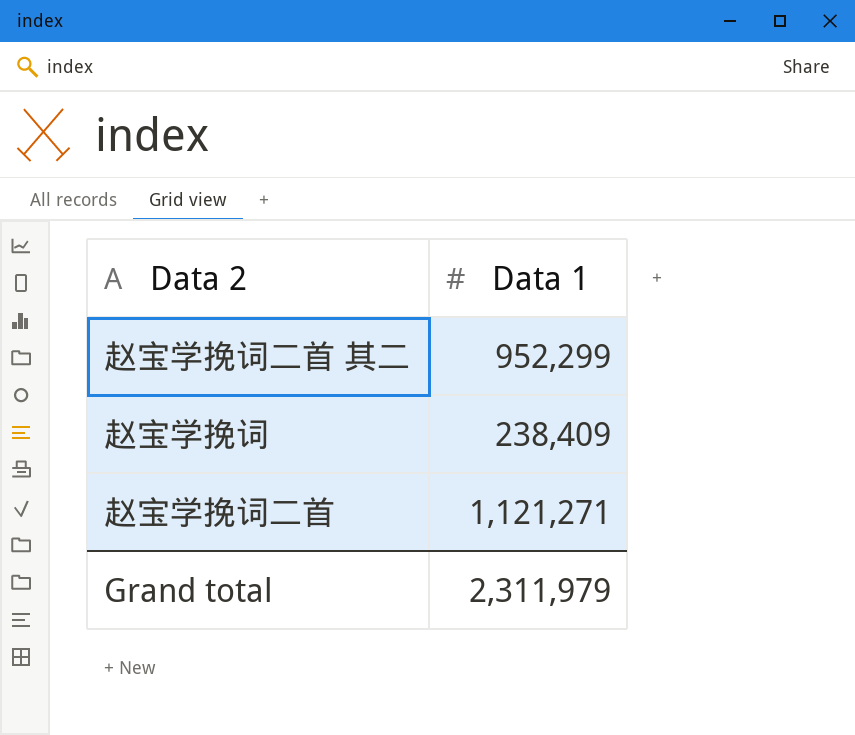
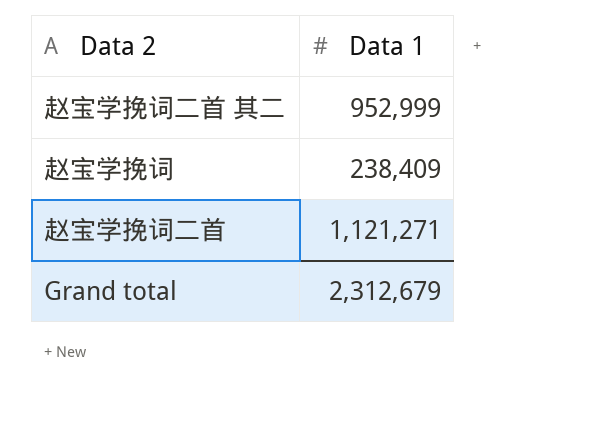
赵宝学挽词二首 其二 | Data 1: 952,299 -> 952,999
Grand total | Data 1: 2,311,979 -> 2,312,679

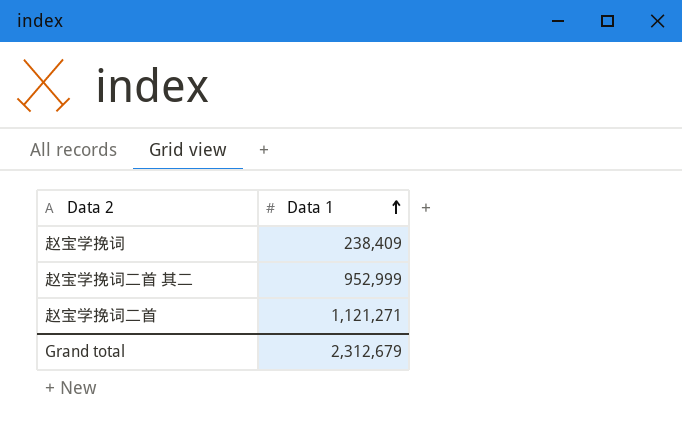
row order: none -> Data 1 ascending

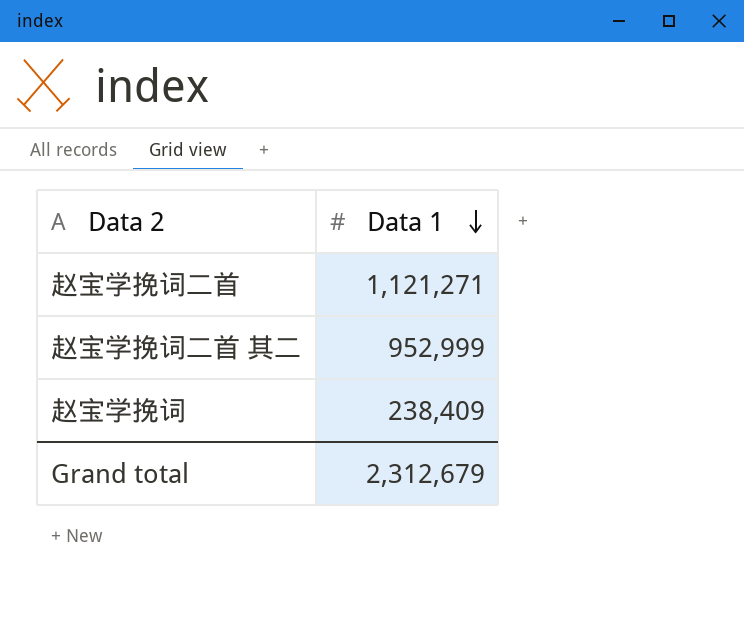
row order: Data 1 ascending -> Data 1 descending

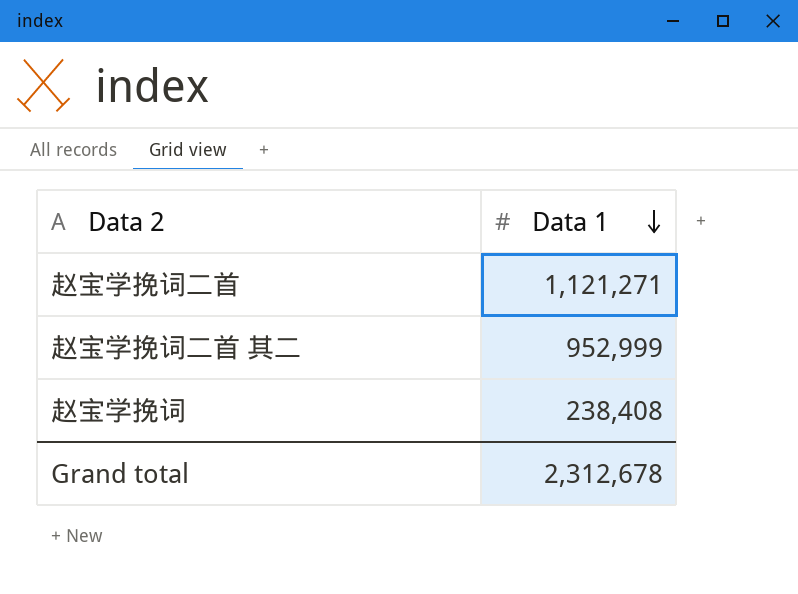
赵宝学挽词 | Data 1: 238,409 -> 238,408
Grand total | Data 1: 2,312,679 -> 2,312,678

